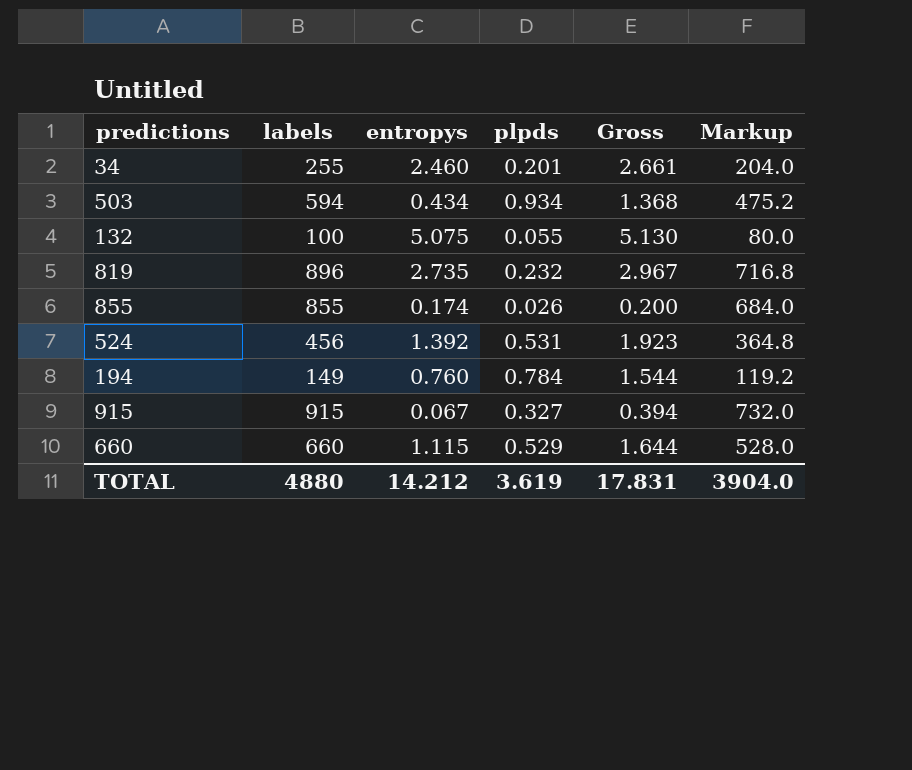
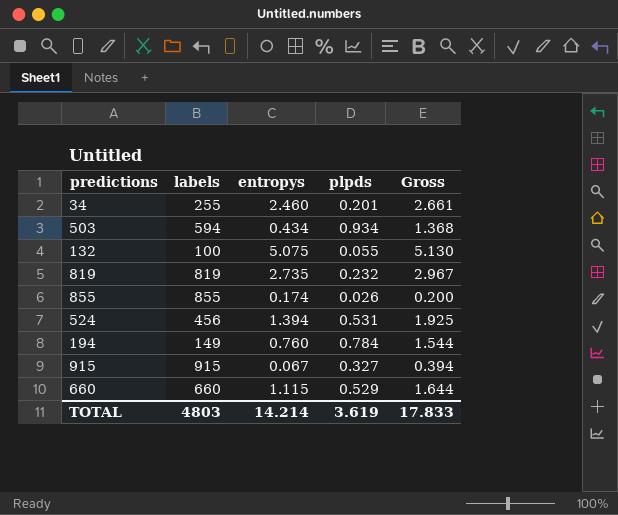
column Markup | formula: [labels] * 0.8 -> none
819 | labels: 896 -> 819
524 | entropys: 1.392 -> 1.394
524 | Gross: 1.923 -> 1.925
TOTAL | labels: 4880 -> 4803
TOTAL | entropys: 14.212 -> 14.214
TOTAL | Gross: 17.831 -> 17.833

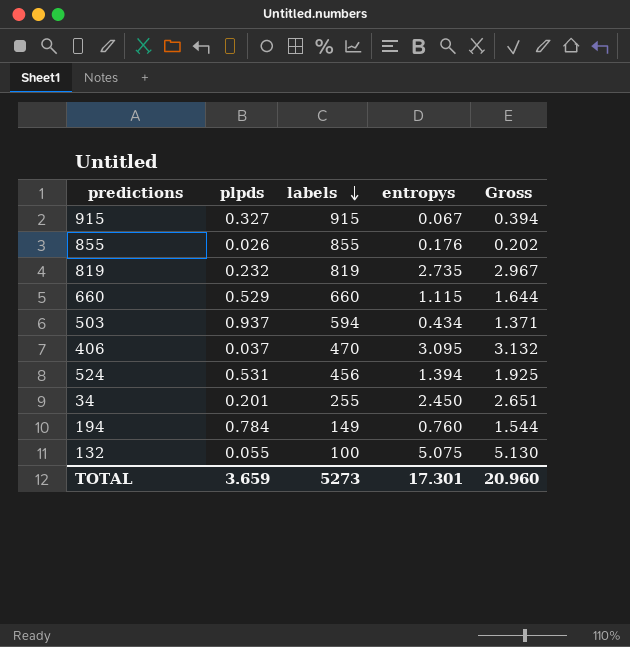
row order: none -> labels descending
column plpds | position: 4 -> 2
855 | entropys: 0.174 -> 0.176
855 | Gross: 0.200 -> 0.202
503 | plpds: 0.934 -> 0.937
503 | Gross: 1.368 -> 1.371
row 406: none -> 0.037 | 470 | 3.095 | 3.132
34 | entropys: 2.460 -> 2.450
34 | Gross: 2.661 -> 2.651
TOTAL | plpds: 3.619 -> 3.659
TOTAL | labels: 4803 -> 5273
TOTAL | entropys: 14.214 -> 17.301
TOTAL | Gross: 17.833 -> 20.960

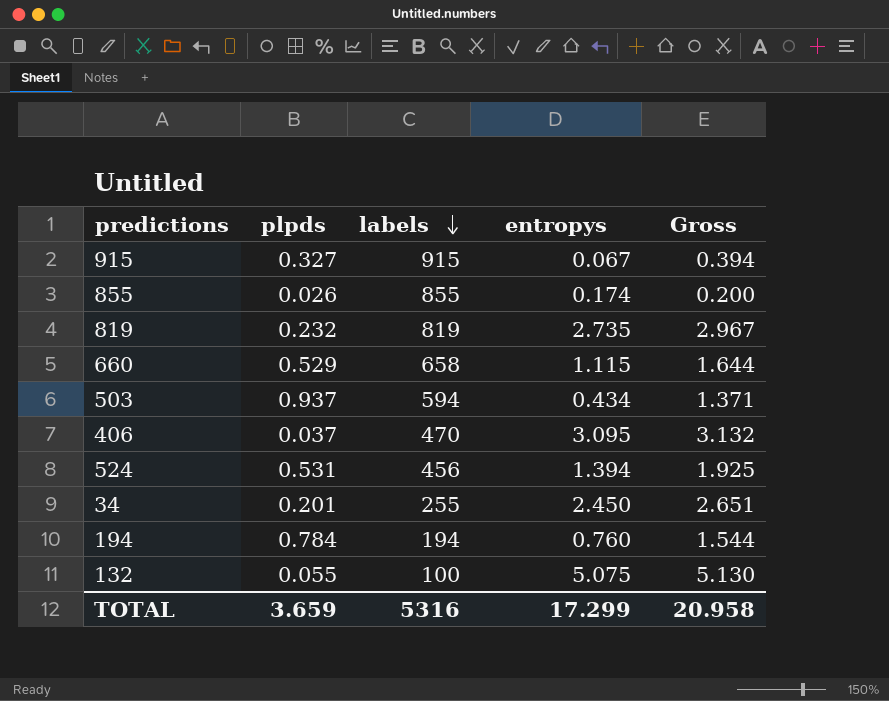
855 | entropys: 0.176 -> 0.174
855 | Gross: 0.202 -> 0.200
660 | labels: 660 -> 658
194 | labels: 149 -> 194
TOTAL | labels: 5273 -> 5316
TOTAL | entropys: 17.301 -> 17.299
TOTAL | Gross: 20.960 -> 20.958

